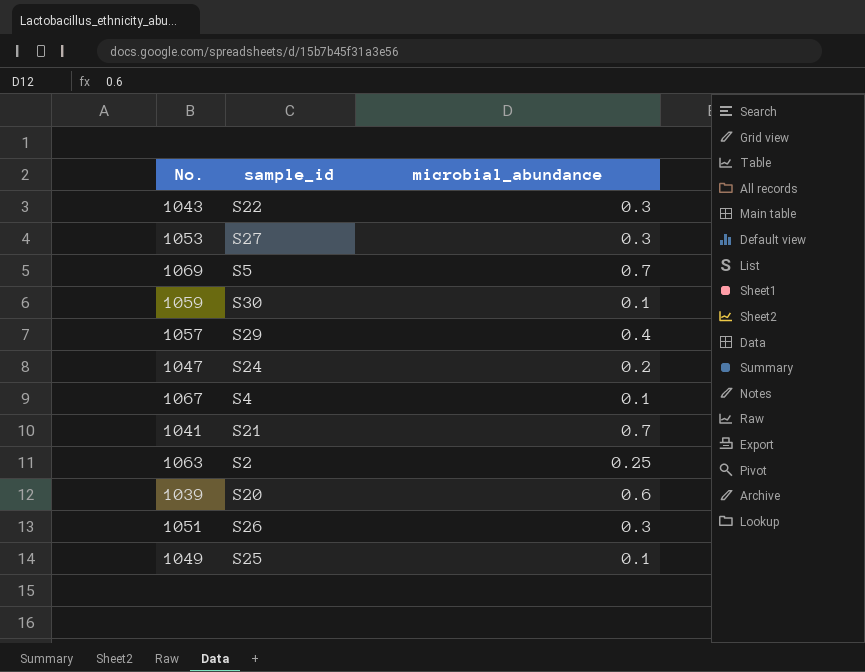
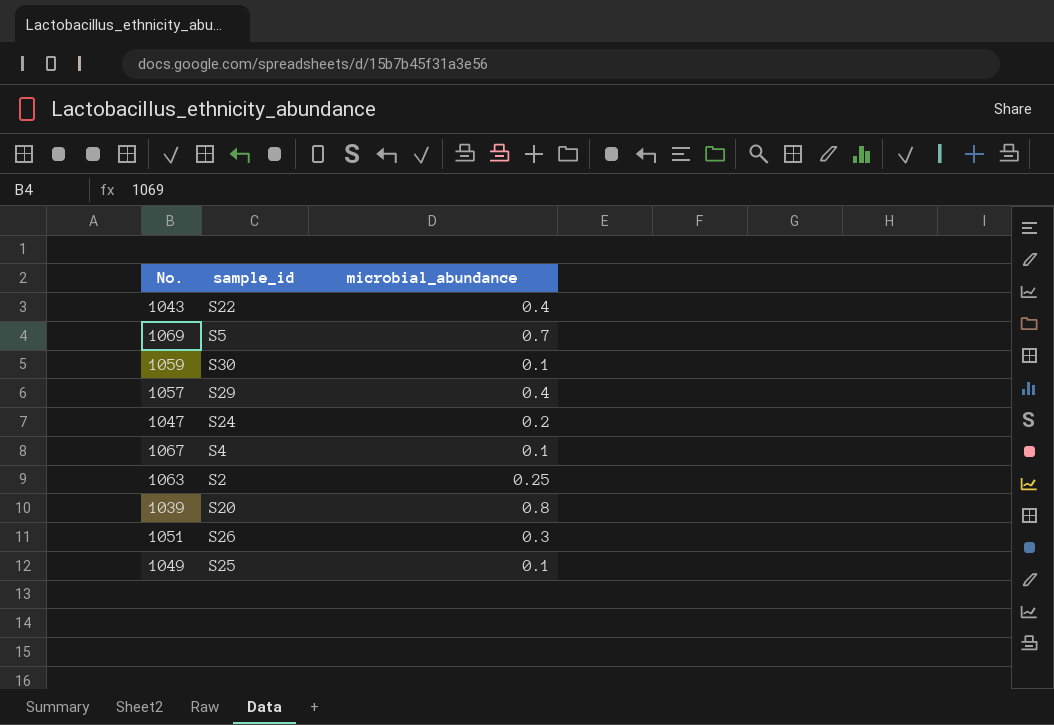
row 1053: S27 | 0.3 -> none
row 1041: S21 | 0.7 -> none
1043 | microbial_abundance: 0.3 -> 0.4
1039 | microbial_abundance: 0.6 -> 0.8

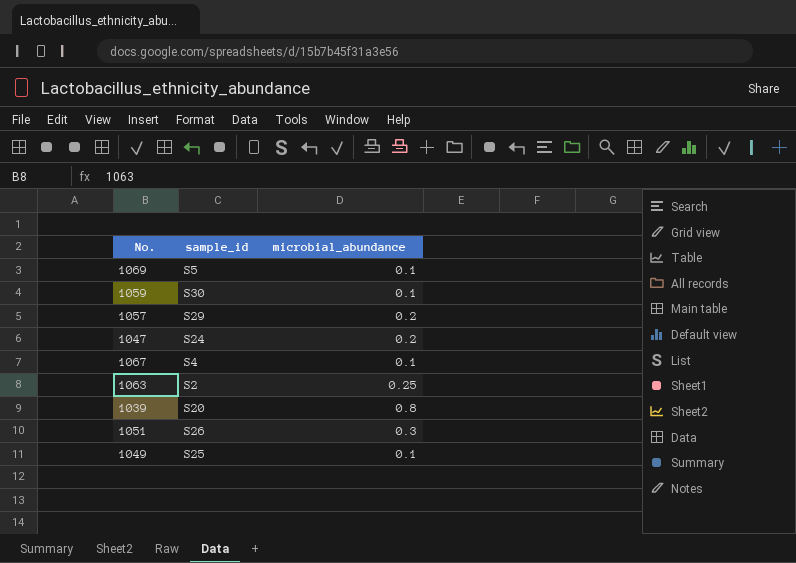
row 1043: S22 | 0.4 -> none
1069 | microbial_abundance: 0.7 -> 0.1
1057 | microbial_abundance: 0.4 -> 0.2

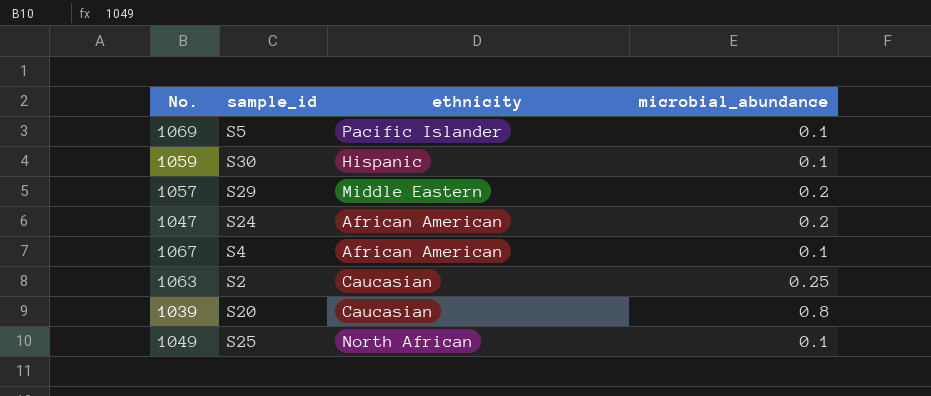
column ethnicity | position: none -> 3
row 1051: S26 | 0.3 -> none

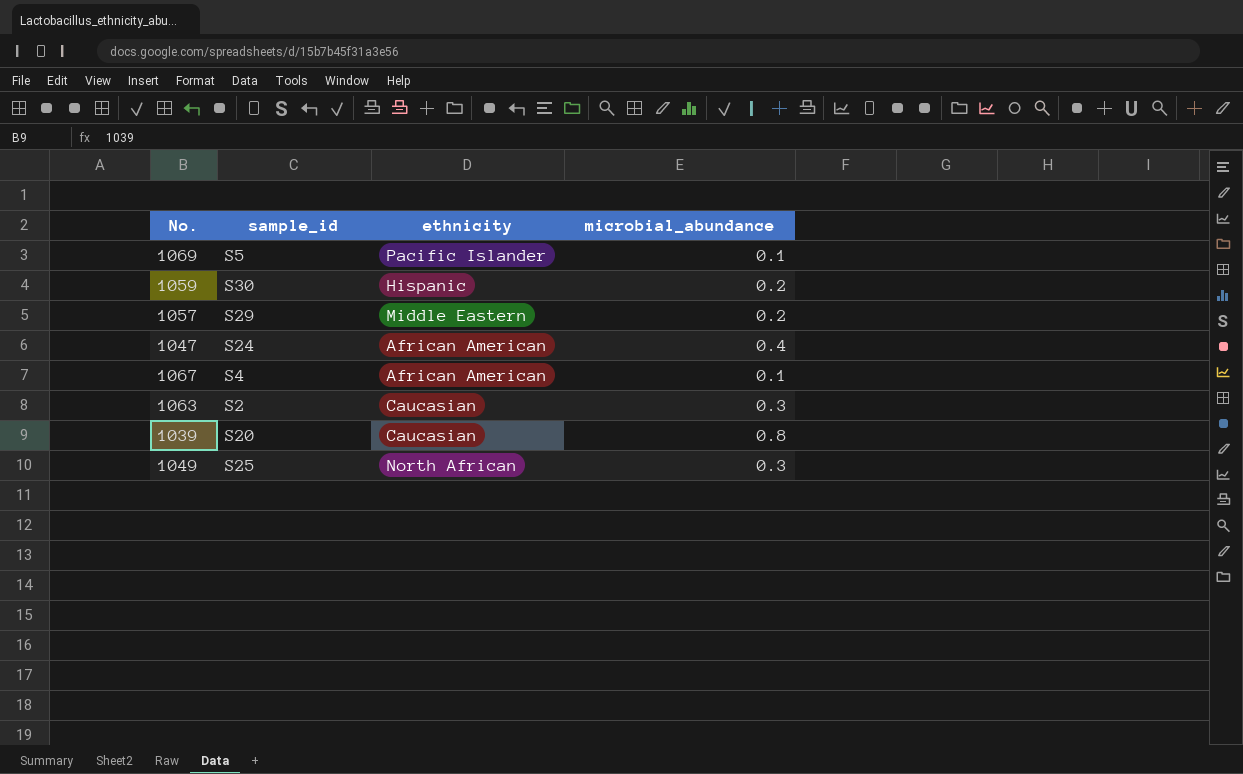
1059 | microbial_abundance: 0.1 -> 0.2
1047 | microbial_abundance: 0.2 -> 0.4
1063 | microbial_abundance: 0.25 -> 0.3
1049 | microbial_abundance: 0.1 -> 0.3

